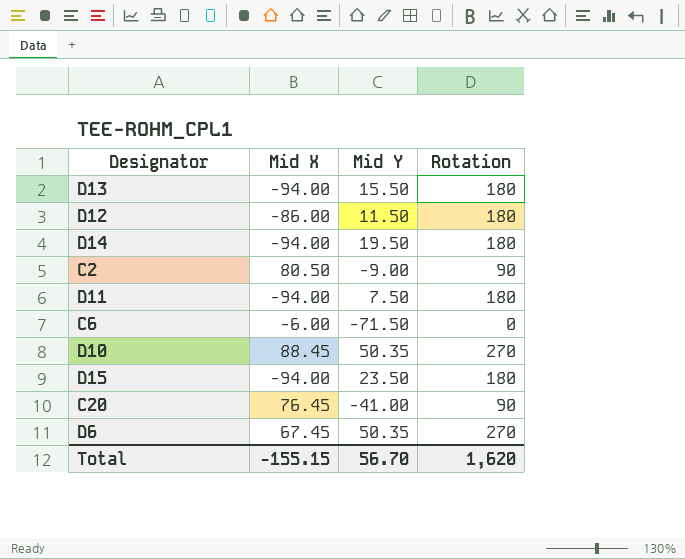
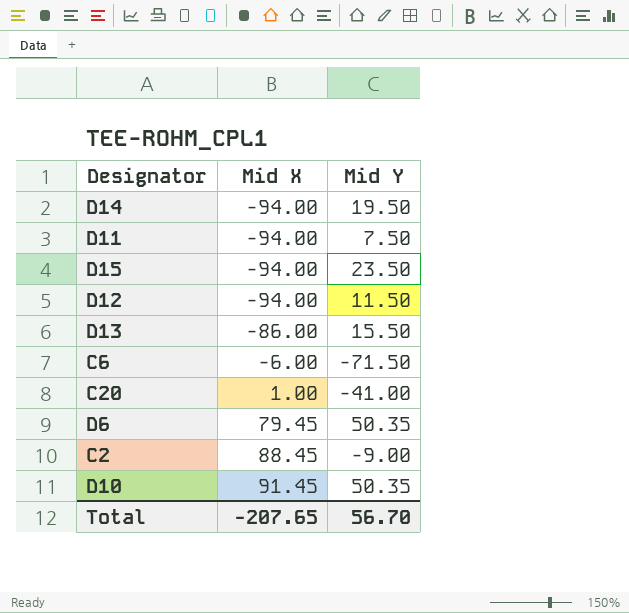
row order: none -> Mid X ascending
column Rotation | position: 4 -> none
D12 | Mid X: -86.00 -> -94.00
D13 | Mid X: -94.00 -> -86.00
C20 | Mid X: 76.45 -> 1.00
D6 | Mid X: 67.45 -> 79.45
C2 | Mid X: 80.50 -> 88.45
D10 | Mid X: 88.45 -> 91.45
Total | Mid X: -155.15 -> -207.65

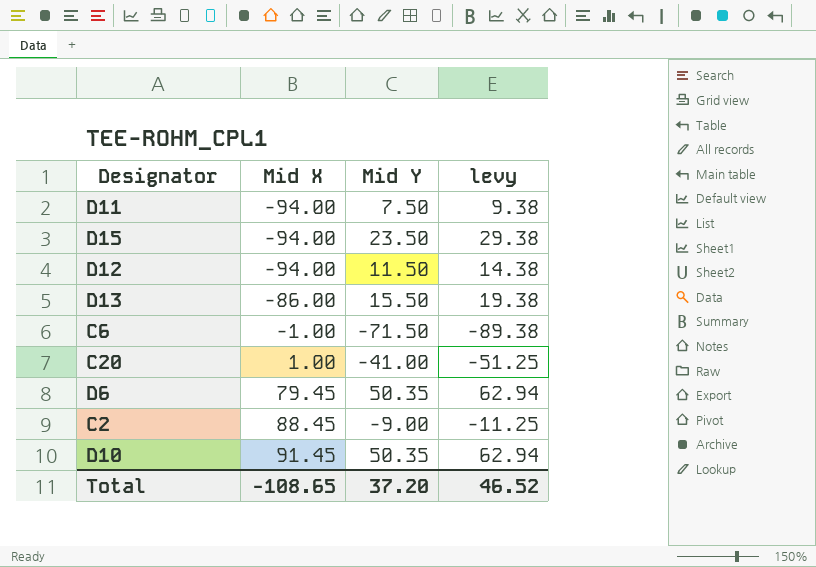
column levy | formula: none -> [Mid Y] * 1.25
row D14: -94.00 | 19.50 -> none
C6 | Mid X: -6.00 -> -1.00
Total | Mid X: -207.65 -> -108.65
Total | Mid Y: 56.70 -> 37.20

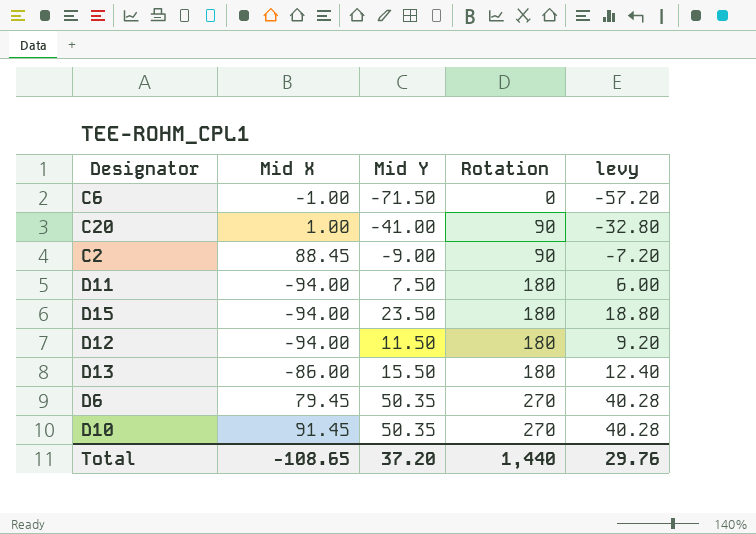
row order: Mid X ascending -> Rotation ascending
column Rotation | position: none -> 4
column levy | formula: [Mid Y] * 1.25 -> [Mid Y] * 0.8
Total | levy: 46.52 -> 29.76

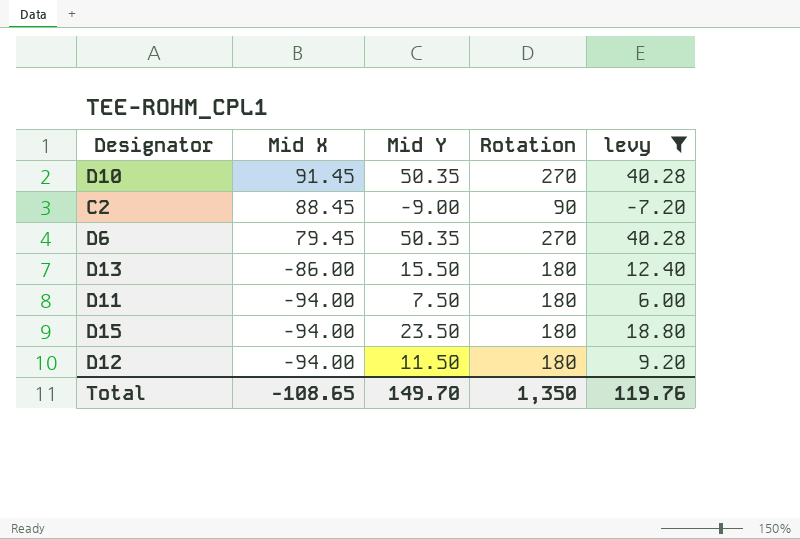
filter: none -> levy >= -7.20
row order: Rotation ascending -> Mid X descending
Total | Mid Y: 37.20 -> 149.70
Total | Rotation: 1,440 -> 1,350
Total | levy: 29.76 -> 119.76

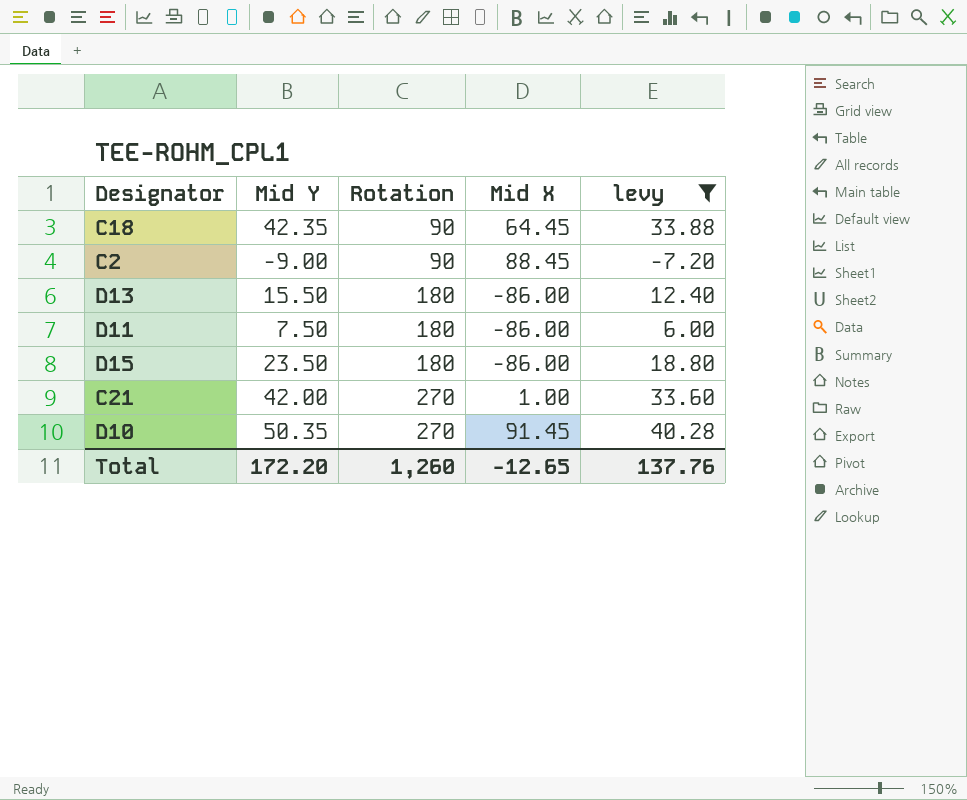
row order: Mid X descending -> Rotation ascending
column Mid X | position: 2 -> 4
row D6: 79.45 | 50.35 | 270 | 40.28 -> none
row D12: -94.00 | 11.50 | 180 | 9.20 -> none
row C18: none -> 42.35 | 90 | 64.45 | 33.88
D11 | Mid X: -94.00 -> -86.00
D15 | Mid X: -94.00 -> -86.00
row C21: none -> 42.00 | 270 | 1.00 | 33.60
Total | Mid Y: 149.70 -> 172.20
Total | Rotation: 1,350 -> 1,260
Total | Mid X: -108.65 -> -12.65
Total | levy: 119.76 -> 137.76

